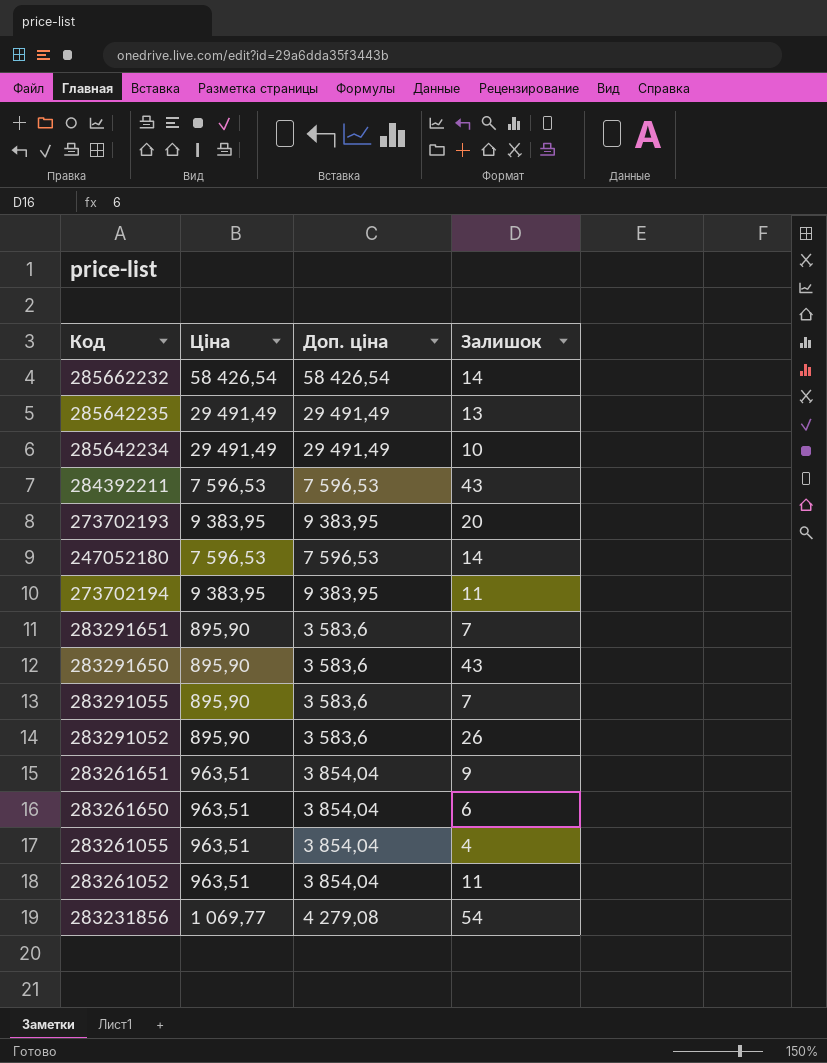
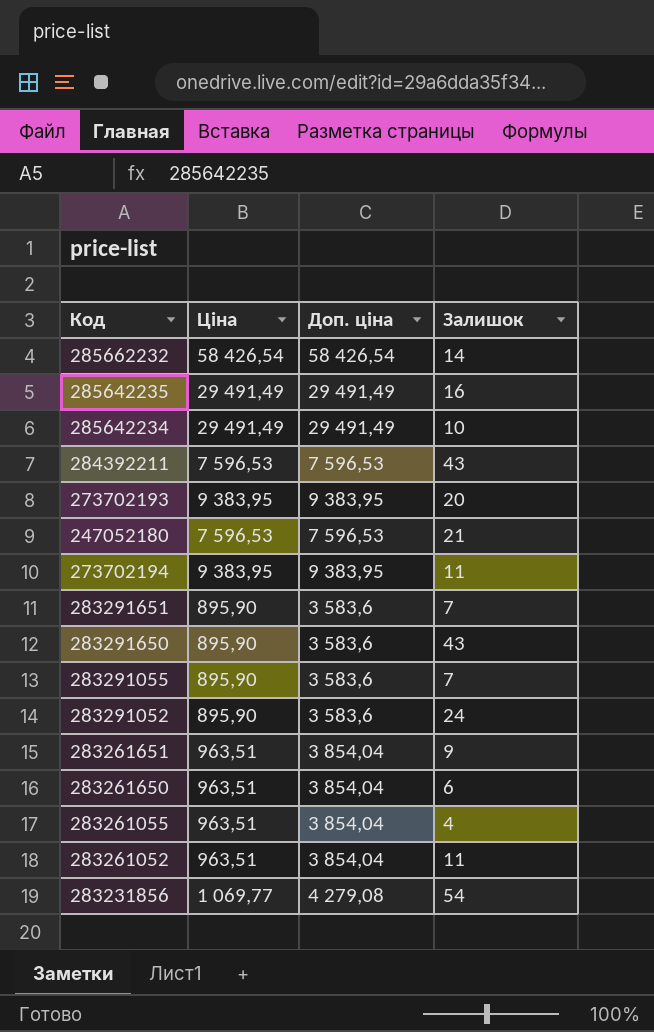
285642235 | Залишок: 13 -> 16
247052180 | Залишок: 14 -> 21
283291052 | Залишок: 26 -> 24

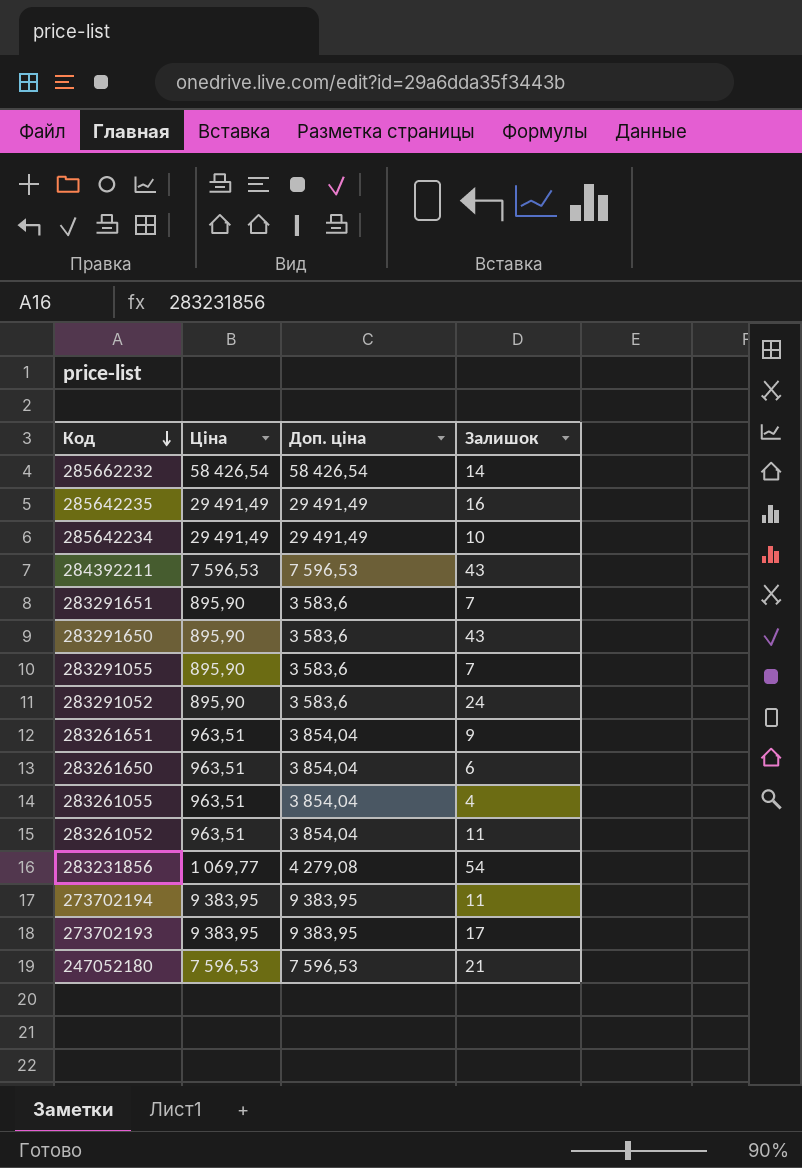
row order: none -> Код descending
273702193 | Залишок: 20 -> 17

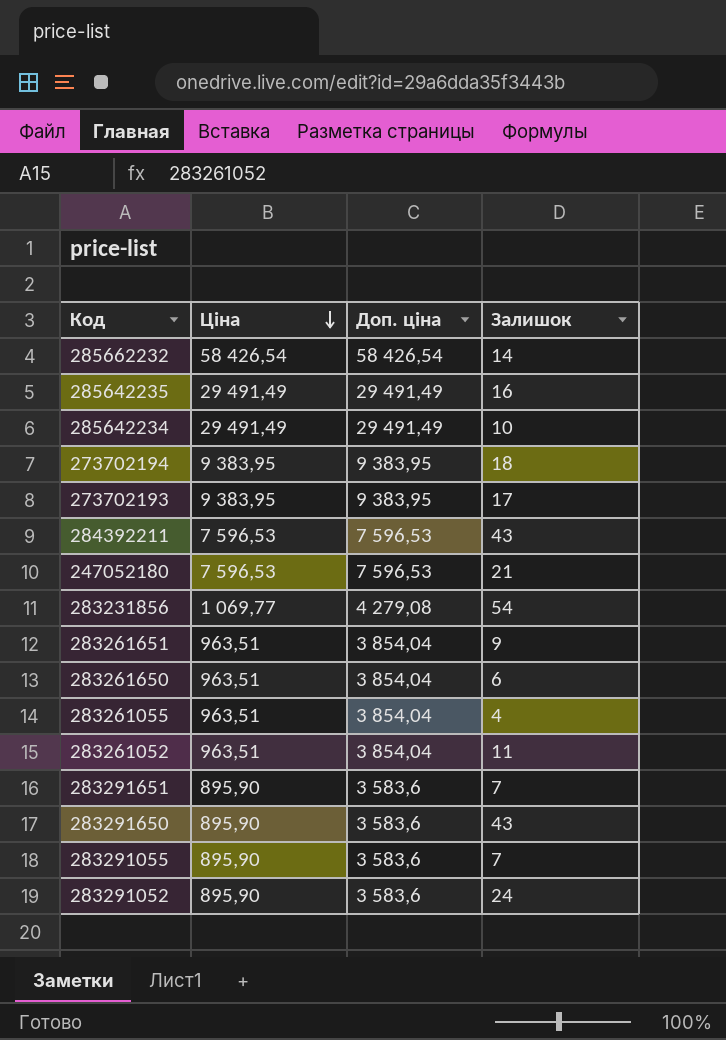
row order: Код descending -> Ціна descending
273702194 | Залишок: 11 -> 18

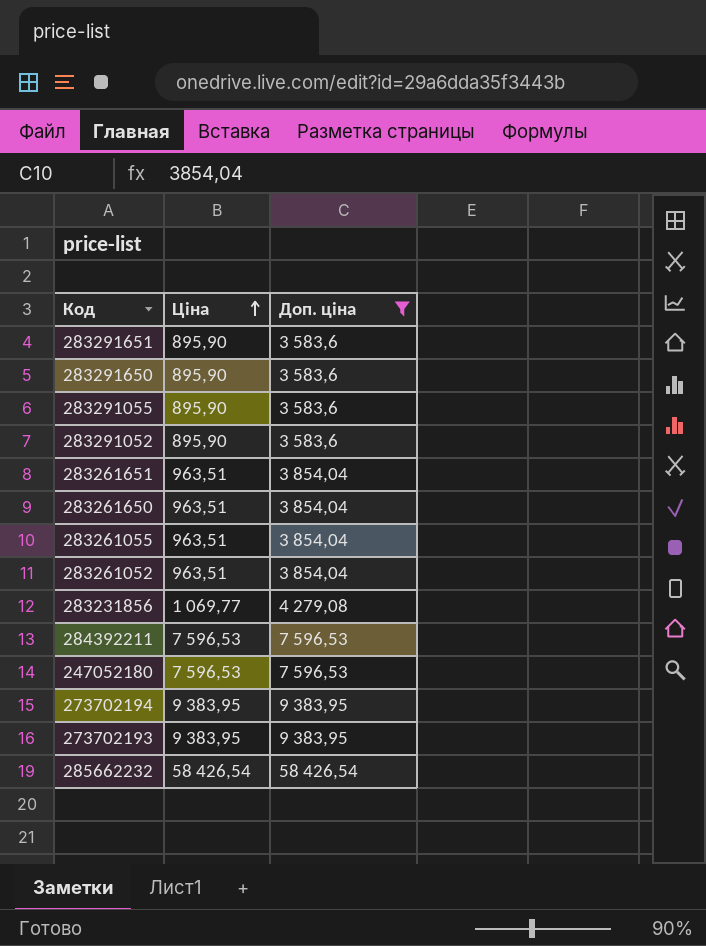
filter: none -> Доп. ціна != 29 491,49
row order: Ціна descending -> Ціна ascending
column Залишок | position: 4 -> none

